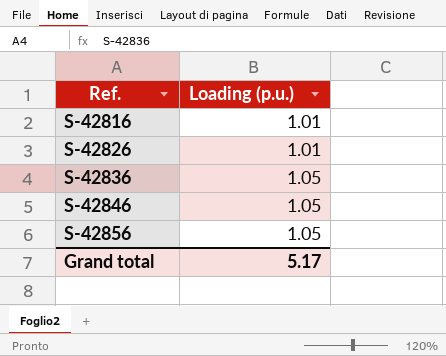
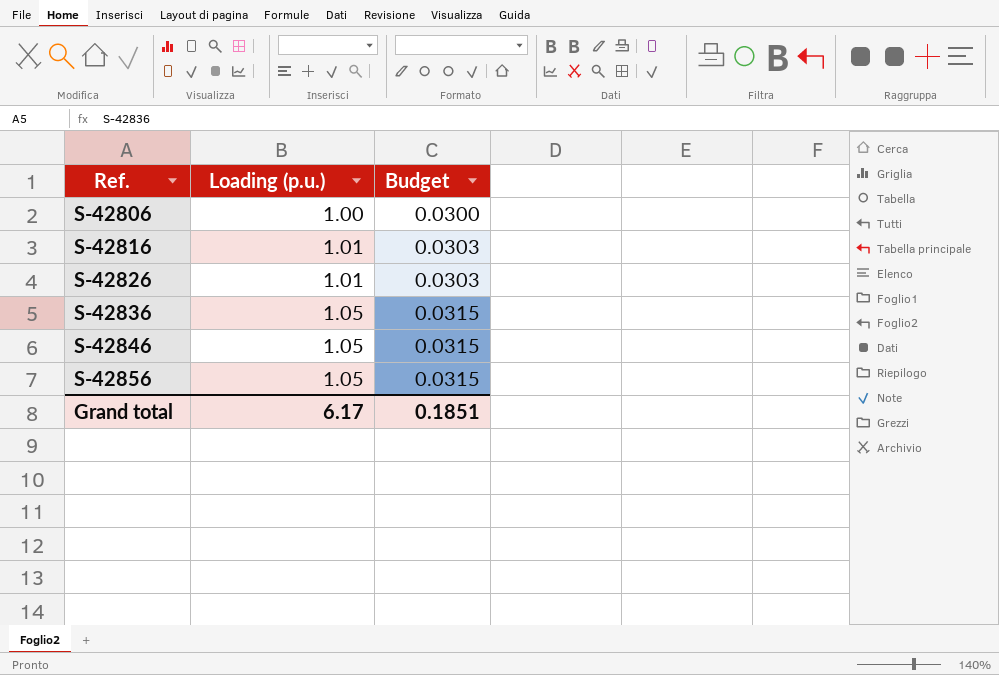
column Budget | formula: none -> [Loading (p.u.)] * 0.03
row S-42806: none -> 1.00 | 0.0300
Grand total | Loading (p.u.): 5.17 -> 6.17

